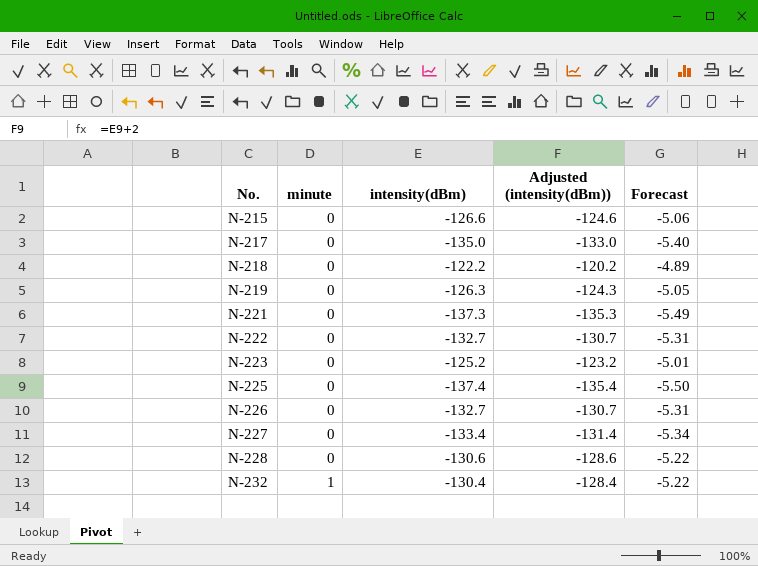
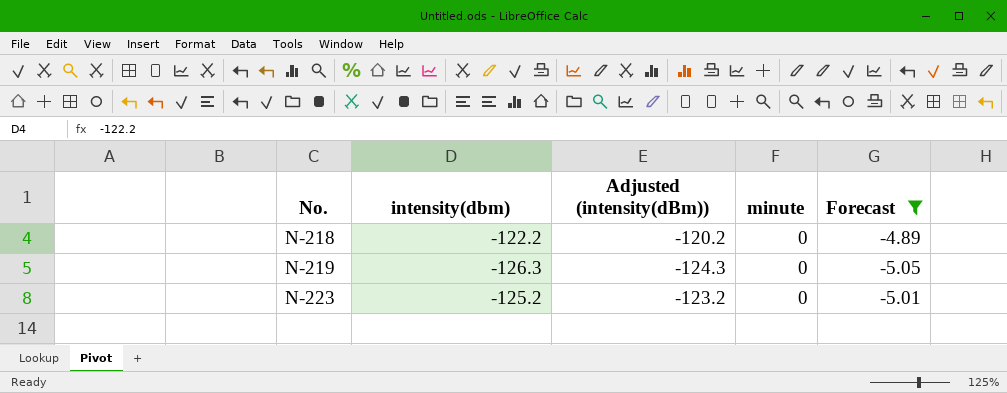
filter: none -> Forecast >= -5.05
column name: intensity(dBm) -> intensity(dbm)
column minute | position: 2 -> 4

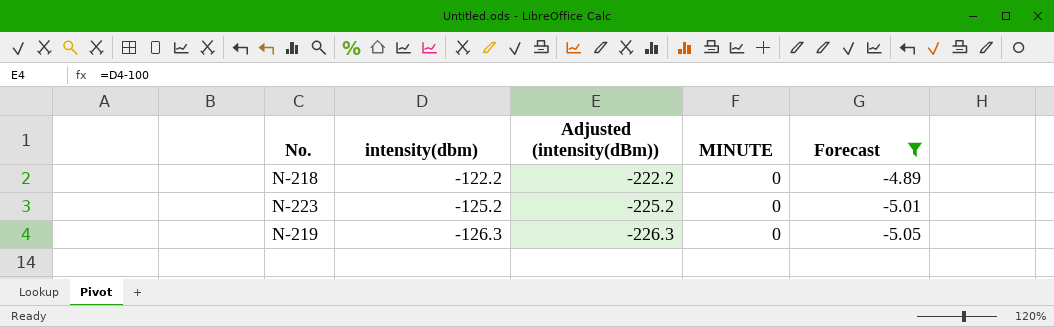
row order: No. ascending -> intensity(dbm) descending
column Adjusted (intensity(dBm)) | formula: [intensity(dbm)] + 2 -> [intensity(dbm)] - 100
column name: minute -> MINUTE

